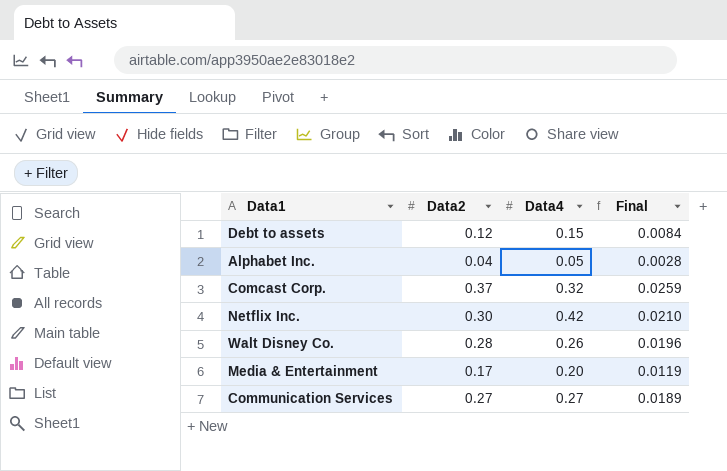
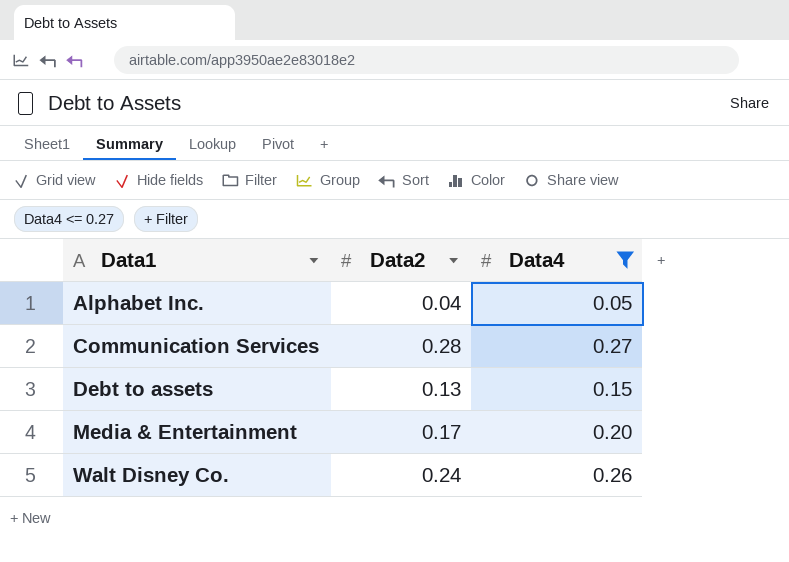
filter: none -> Data4 <= 0.27
row order: none -> Data1 ascending
column Final | formula: [Data2] * 0.07 -> none
Communication Services | Data2: 0.27 -> 0.28
Debt to assets | Data2: 0.12 -> 0.13
Walt Disney Co. | Data2: 0.28 -> 0.24

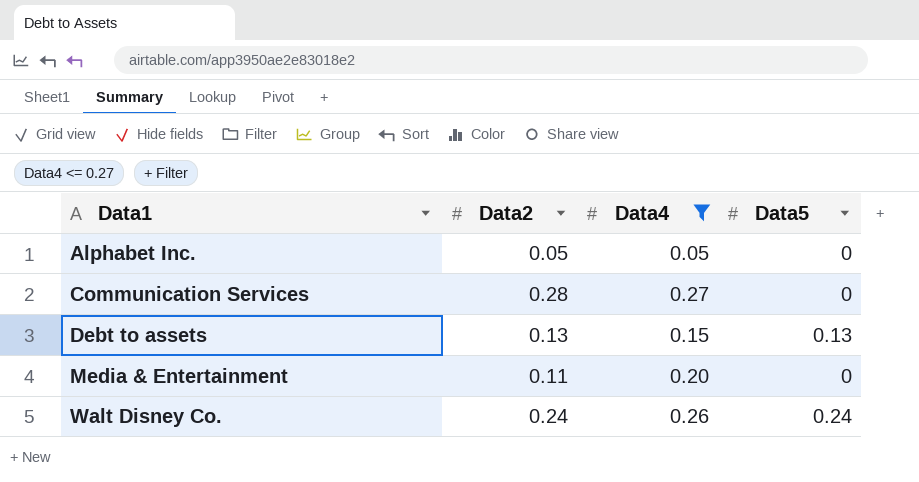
column Data5 | position: none -> 4
Alphabet Inc. | Data2: 0.04 -> 0.05
Media & Entertainment | Data2: 0.17 -> 0.11

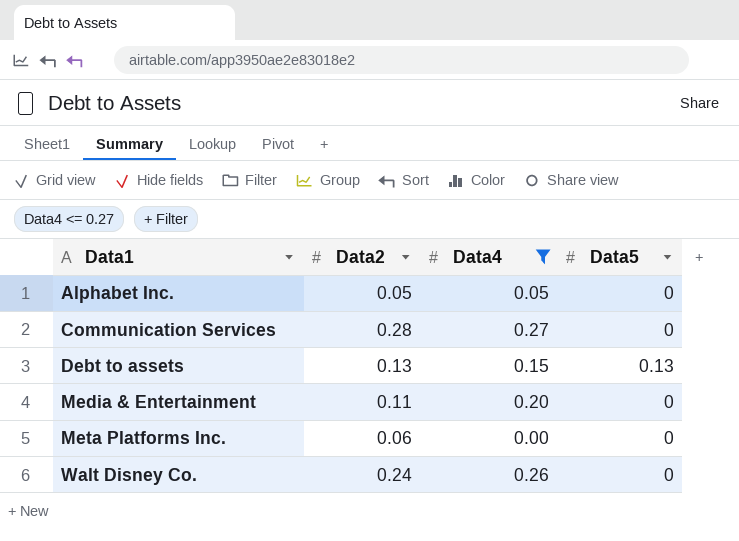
row Meta Platforms Inc.: none -> 0.06 | 0.00 | 0
Walt Disney Co. | Data5: 0.24 -> 0

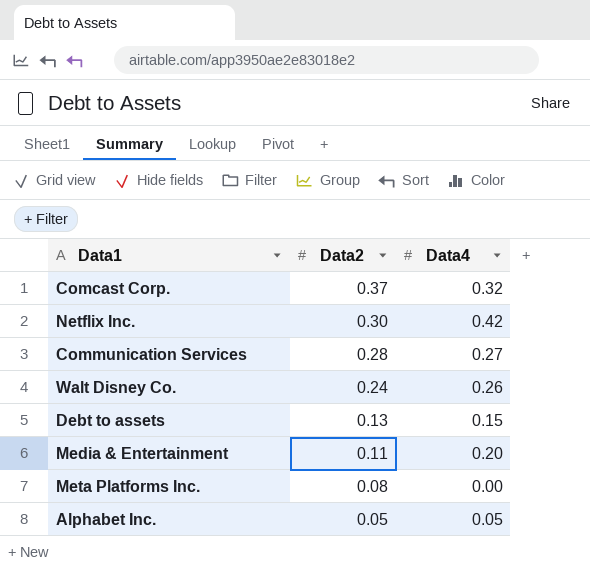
filter: Data4 <= 0.27 -> none
row order: Data1 ascending -> Data2 descending
column Data5 | position: 4 -> none
Meta Platforms Inc. | Data2: 0.06 -> 0.08

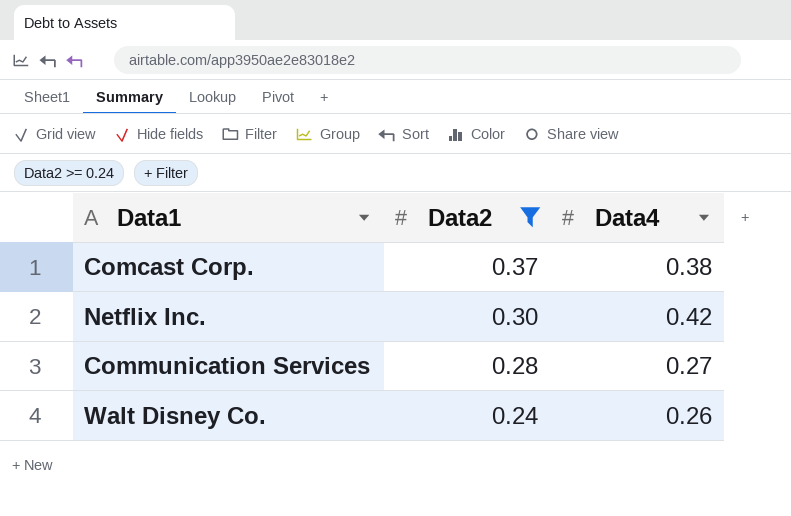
filter: none -> Data2 >= 0.24
Comcast Corp. | Data4: 0.32 -> 0.38

